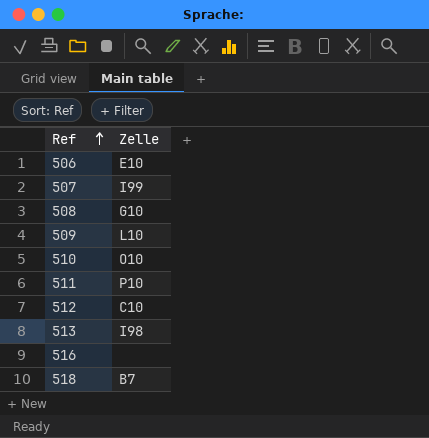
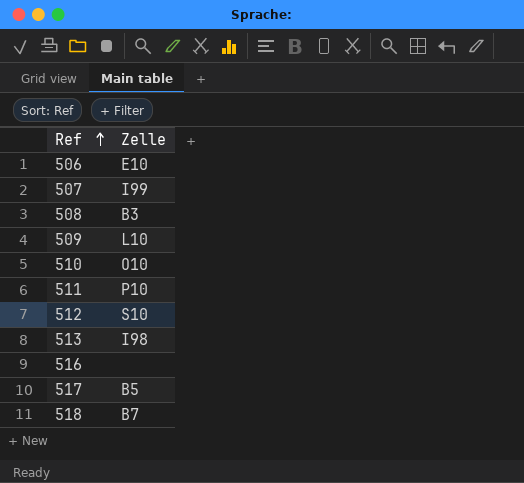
508 | Zelle: G10 -> B3
512 | Zelle: C10 -> S10
row 517: none -> B5

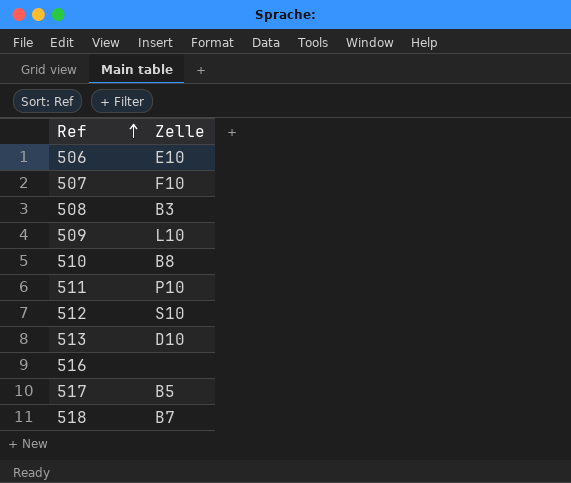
507 | Zelle: I99 -> F10
510 | Zelle: O10 -> B8
513 | Zelle: I98 -> D10

